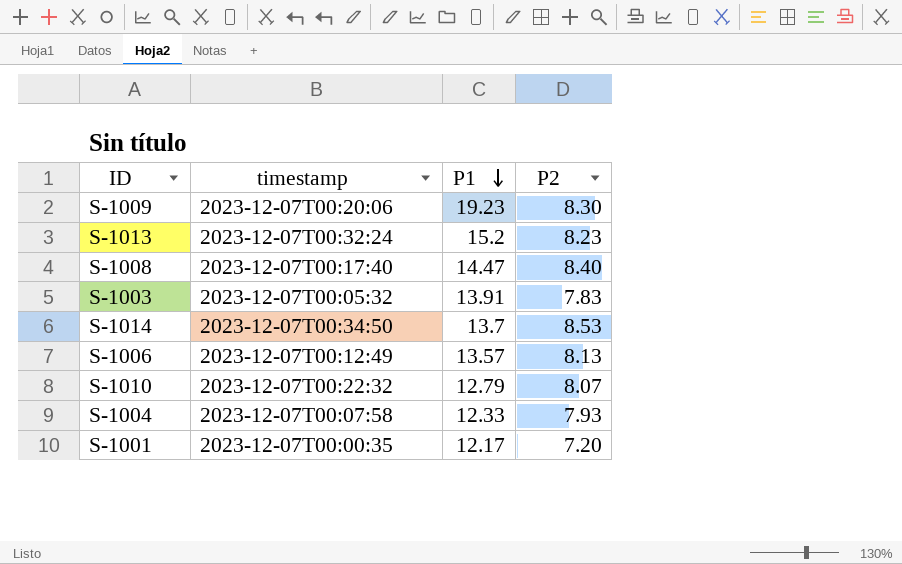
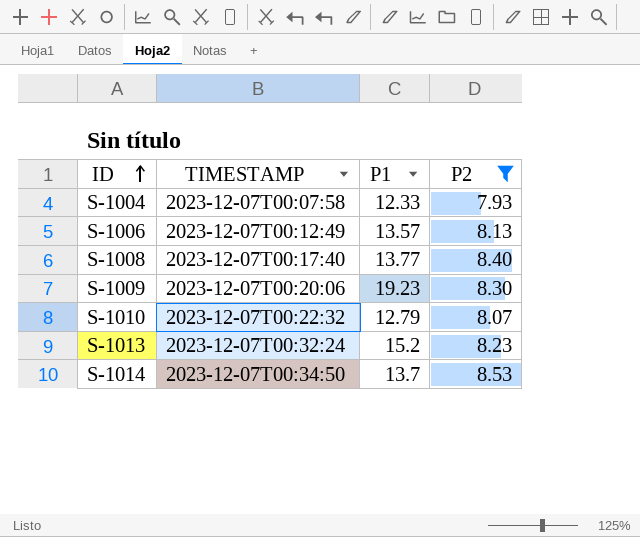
filter: none -> P2 >= 7.93
row order: P1 descending -> ID ascending
column name: timestamp -> TIMESTAMP
S-1008 | P1: 14.47 -> 13.77

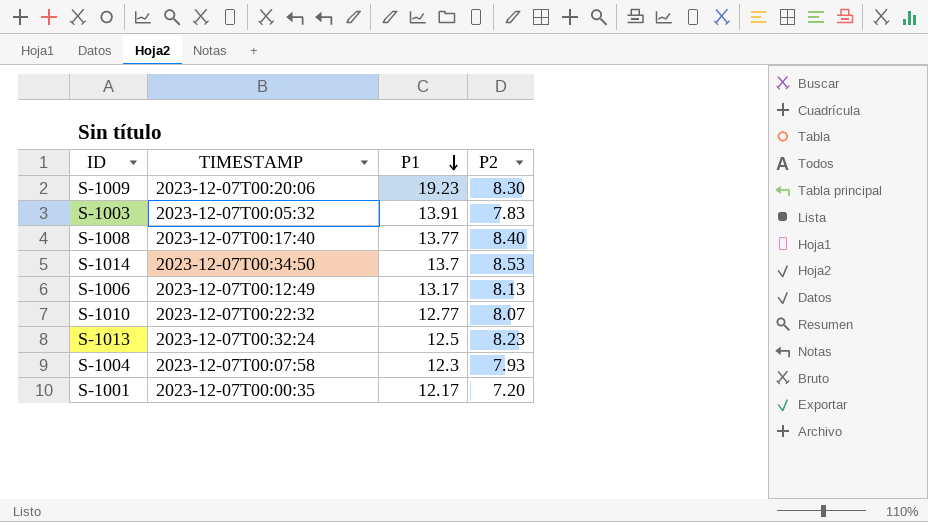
filter: P2 >= 7.93 -> none
row order: ID ascending -> P1 descending
S-1006 | P1: 13.57 -> 13.17
S-1010 | P1: 12.79 -> 12.77
S-1013 | P1: 15.2 -> 12.5
S-1004 | P1: 12.33 -> 12.3

